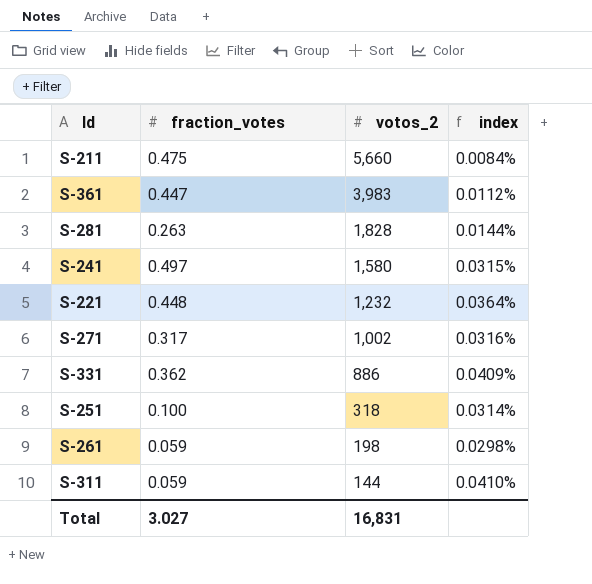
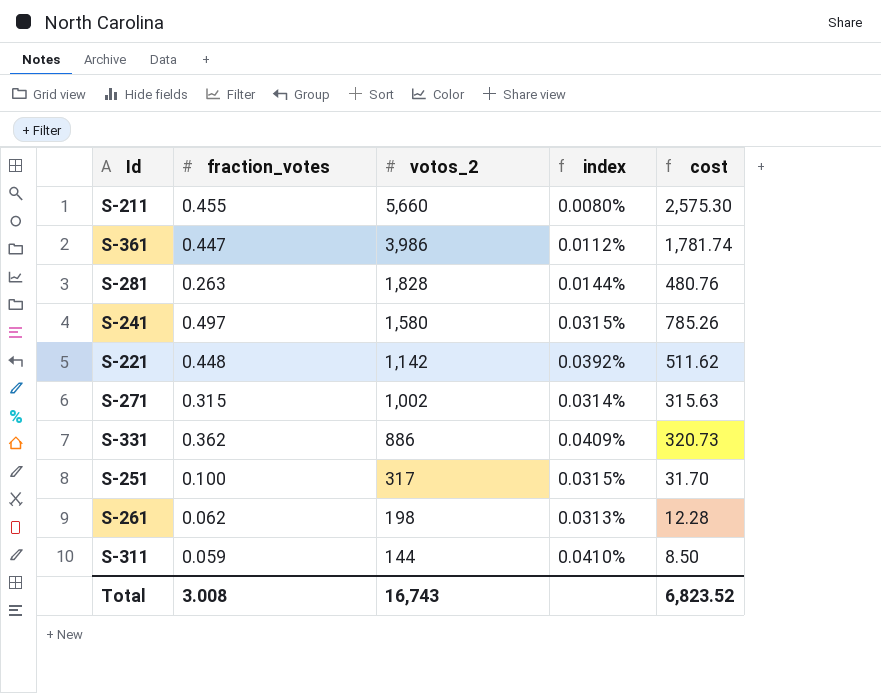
column cost | formula: none -> [fraction_votes] * [votos_2]
S-211 | fraction_votes: 0.475 -> 0.455
S-211 | index: 0.0084% -> 0.0080%
S-361 | votos_2: 3,983 -> 3,986
S-221 | votos_2: 1,232 -> 1,142
S-221 | index: 0.0364% -> 0.0392%
S-271 | fraction_votes: 0.317 -> 0.315
S-271 | index: 0.0316% -> 0.0314%
S-251 | votos_2: 318 -> 317
S-251 | index: 0.0314% -> 0.0315%
S-261 | fraction_votes: 0.059 -> 0.062
S-261 | index: 0.0298% -> 0.0313%
Total | fraction_votes: 3.027 -> 3.008
Total | votos_2: 16,831 -> 16,743

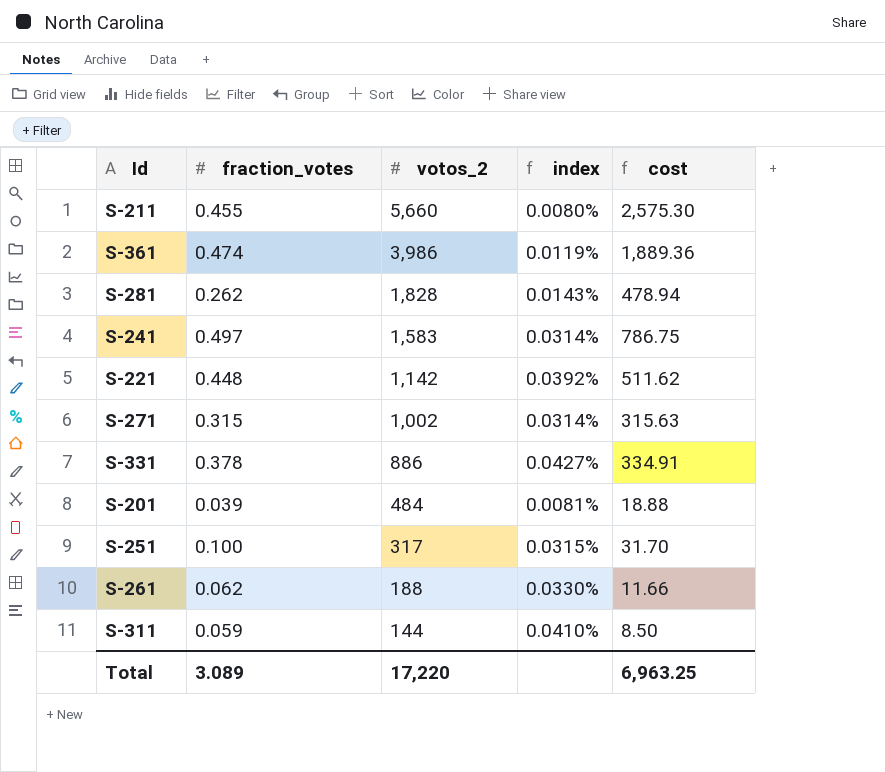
S-361 | fraction_votes: 0.447 -> 0.474
S-361 | index: 0.0112% -> 0.0119%
S-361 | cost: 1,781.74 -> 1,889.36
S-281 | fraction_votes: 0.263 -> 0.262
S-281 | index: 0.0144% -> 0.0143%
S-281 | cost: 480.76 -> 478.94
S-241 | votos_2: 1,580 -> 1,583
S-241 | index: 0.0315% -> 0.0314%
S-241 | cost: 785.26 -> 786.75
S-331 | fraction_votes: 0.362 -> 0.378
S-331 | index: 0.0409% -> 0.0427%
S-331 | cost: 320.73 -> 334.91
row S-201: none -> 0.039 | 484 | 0.0081% | 18.88
S-261 | votos_2: 198 -> 188
S-261 | index: 0.0313% -> 0.0330%
S-261 | cost: 12.28 -> 11.66
Total | fraction_votes: 3.008 -> 3.089
Total | votos_2: 16,743 -> 17,220
Total | cost: 6,823.52 -> 6,963.25

